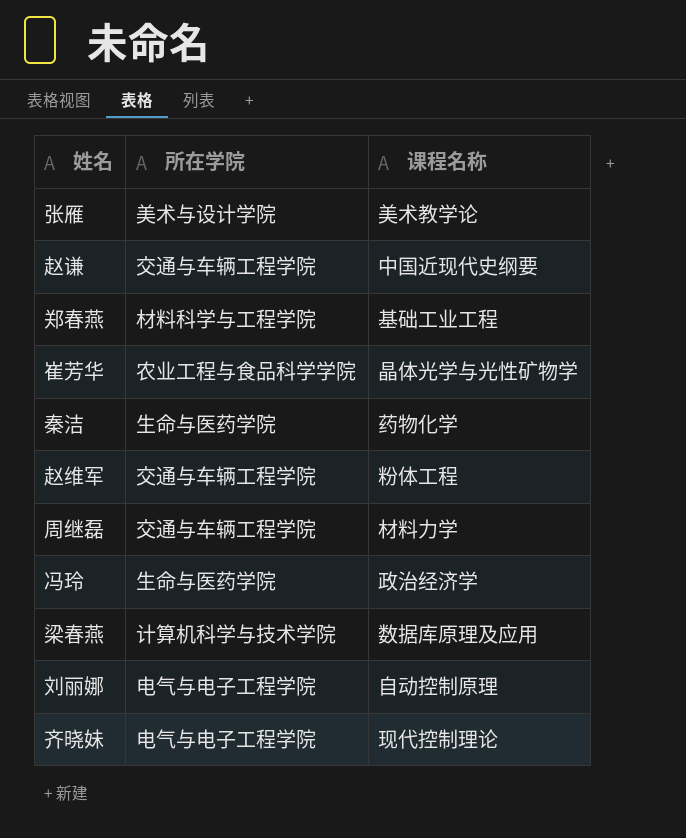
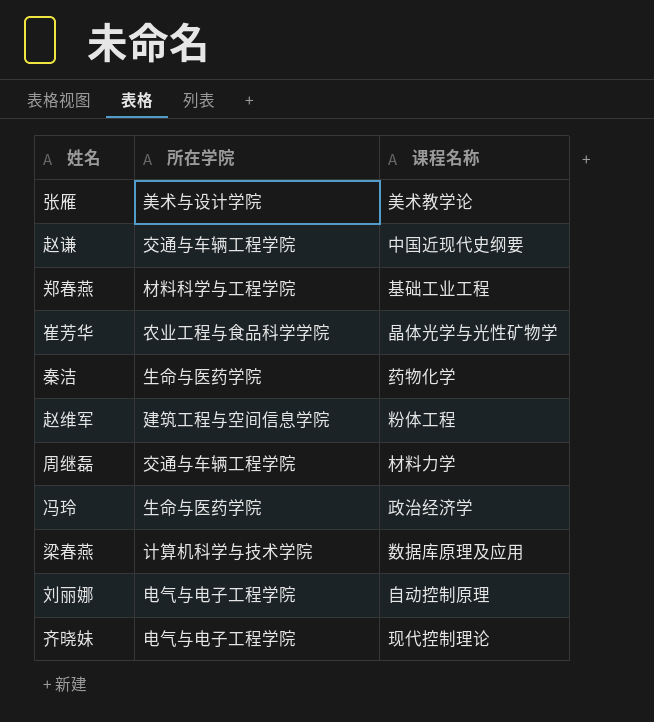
赵维军 | 所在学院: 交通与车辆工程学院 -> 建筑工程与空间信息学院

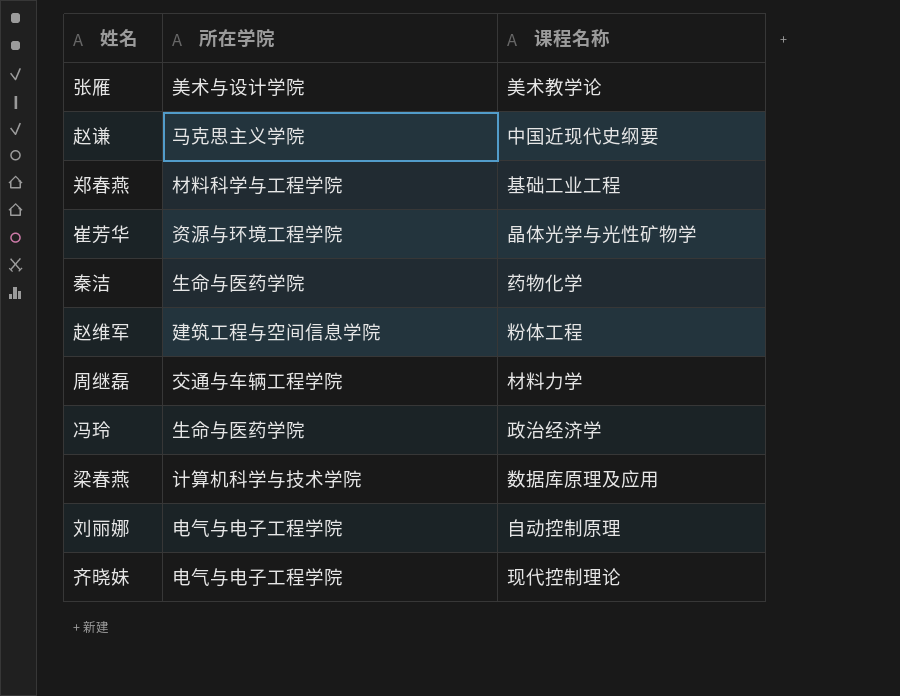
赵谦 | 所在学院: 交通与车辆工程学院 -> 马克思主义学院
崔芳华 | 所在学院: 农业工程与食品科学学院 -> 资源与环境工程学院

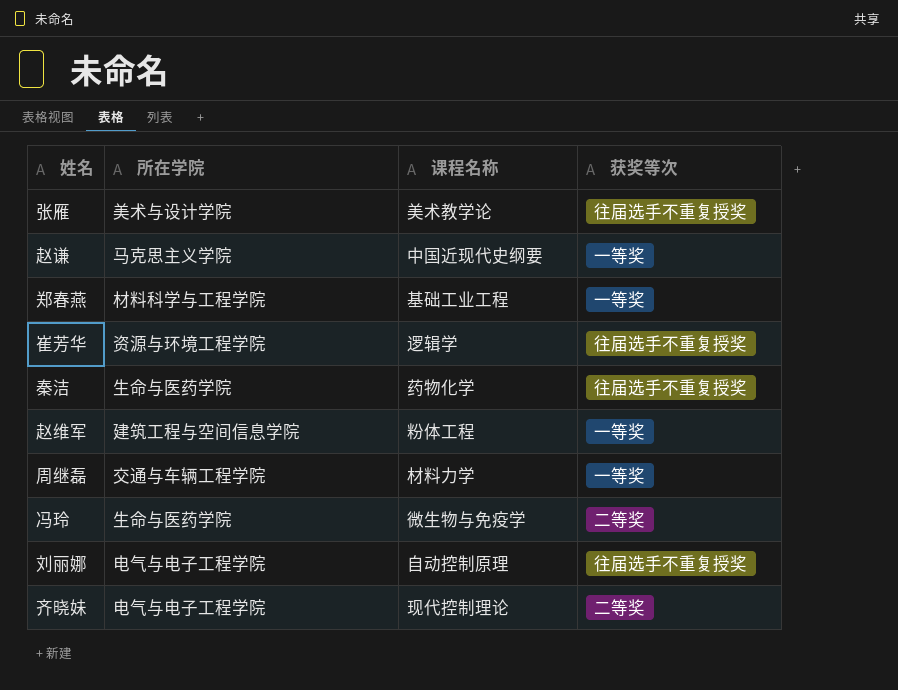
column 获奖等次 | position: none -> 4
row 梁春燕: 计算机科学与技术学院 | 数据库原理及应用 -> none
崔芳华 | 课程名称: 晶体光学与光性矿物学 -> 逻辑学
冯玲 | 课程名称: 政治经济学 -> 微生物与免疫学

